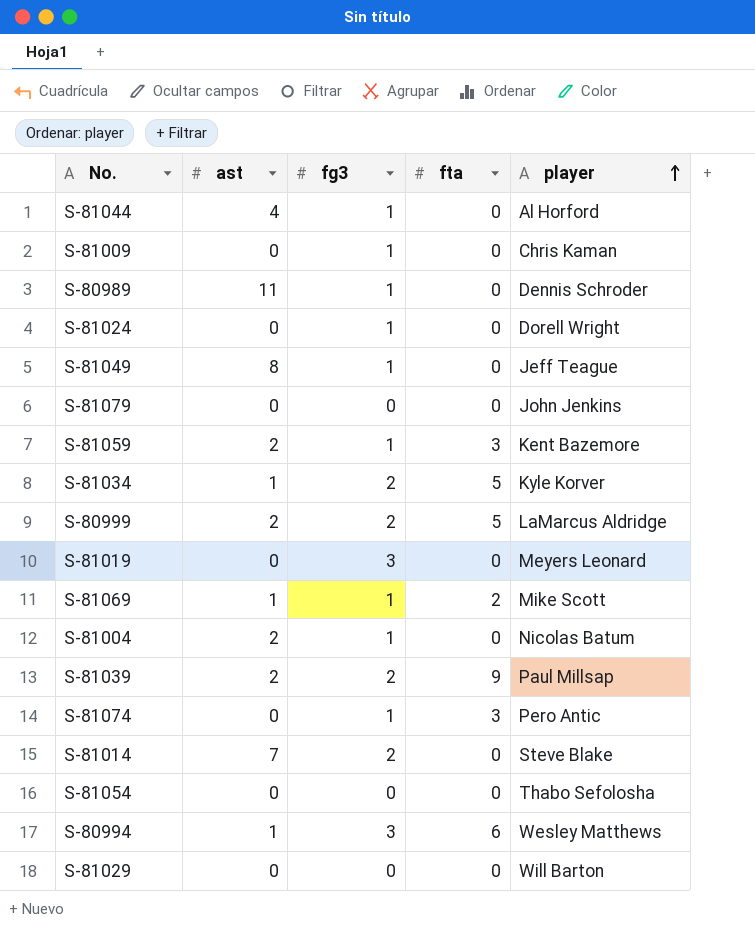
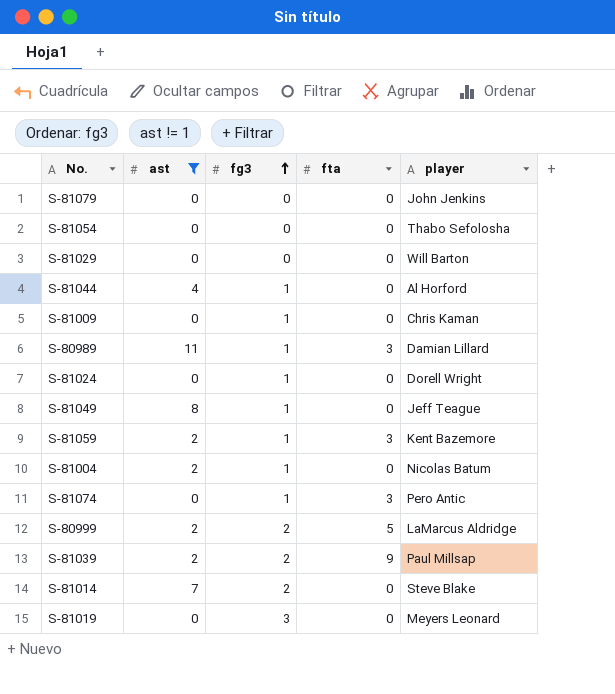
filter: none -> ast != 1
row order: player ascending -> fg3 ascending
S-80989 | fta: 0 -> 3
S-80989 | player: Dennis Schroder -> Damian Lillard

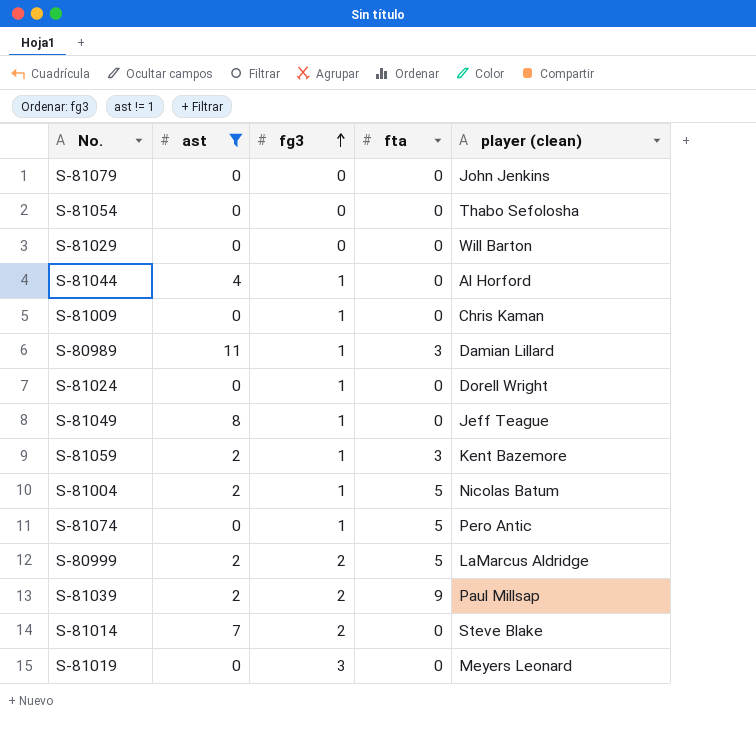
column name: player -> player (clean)
S-81004 | fta: 0 -> 5
S-81074 | fta: 3 -> 5

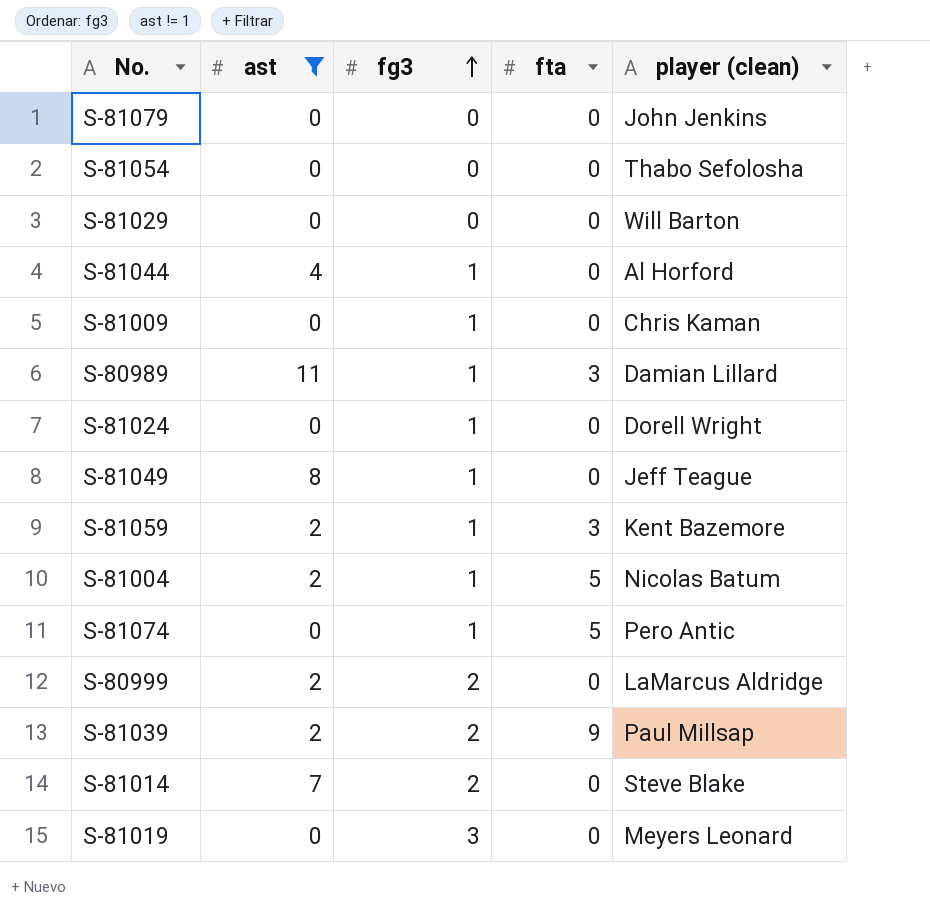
S-80999 | fta: 5 -> 0

